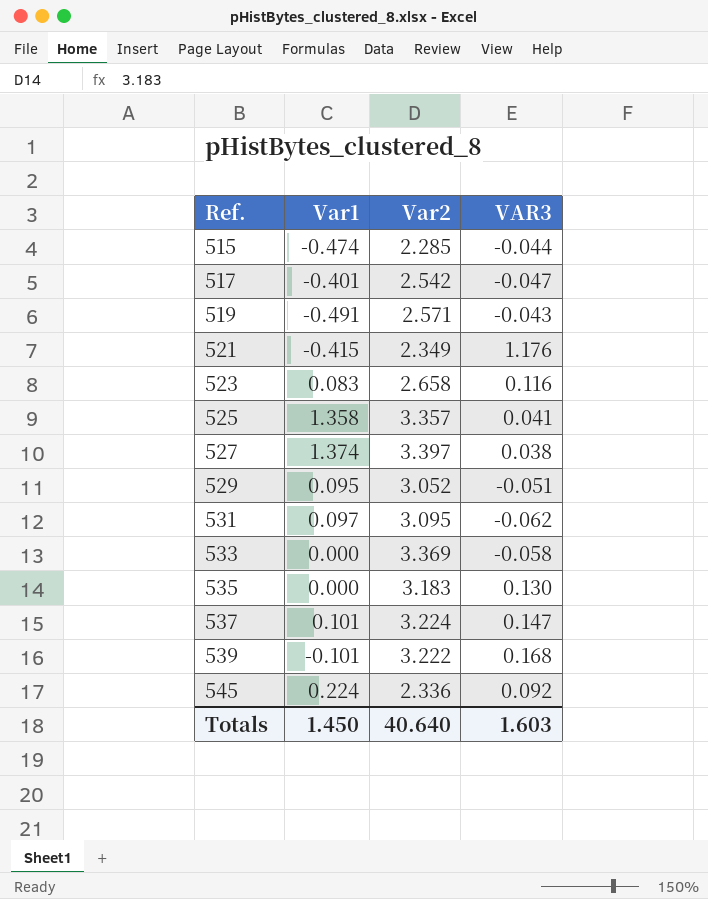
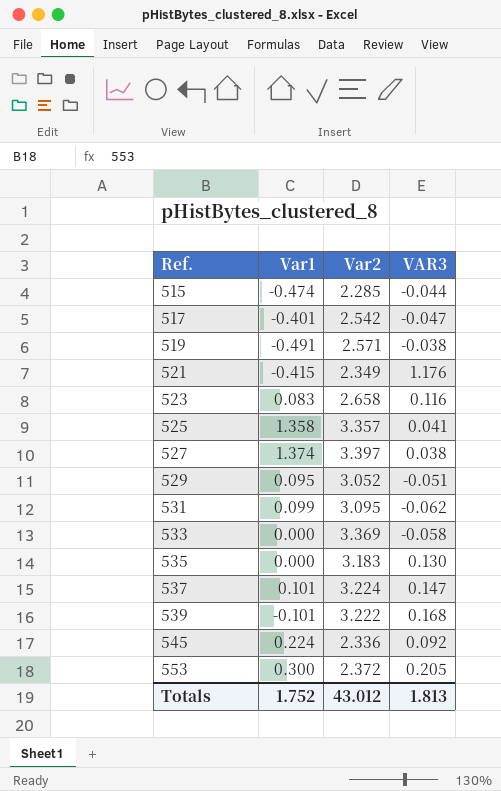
519 | VAR3: -0.043 -> -0.038
531 | Var1: 0.097 -> 0.099
row 553: none -> 0.300 | 2.372 | 0.205
Totals | Var1: 1.450 -> 1.752
Totals | Var2: 40.640 -> 43.012
Totals | VAR3: 1.603 -> 1.813

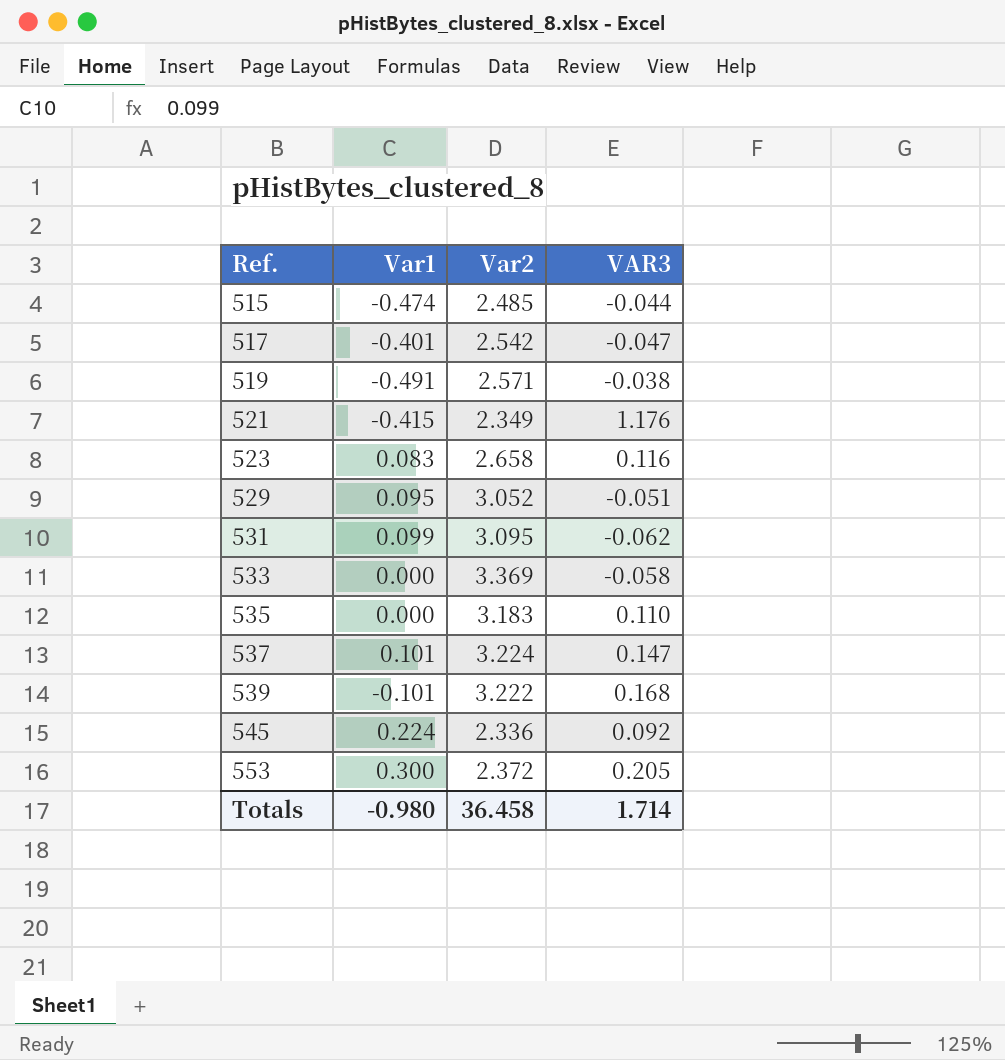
row 525: 1.358 | 3.357 | 0.041 -> none
row 527: 1.374 | 3.397 | 0.038 -> none
515 | Var2: 2.285 -> 2.485
535 | VAR3: 0.130 -> 0.110
Totals | Var1: 1.752 -> -0.980
Totals | Var2: 43.012 -> 36.458
Totals | VAR3: 1.813 -> 1.714

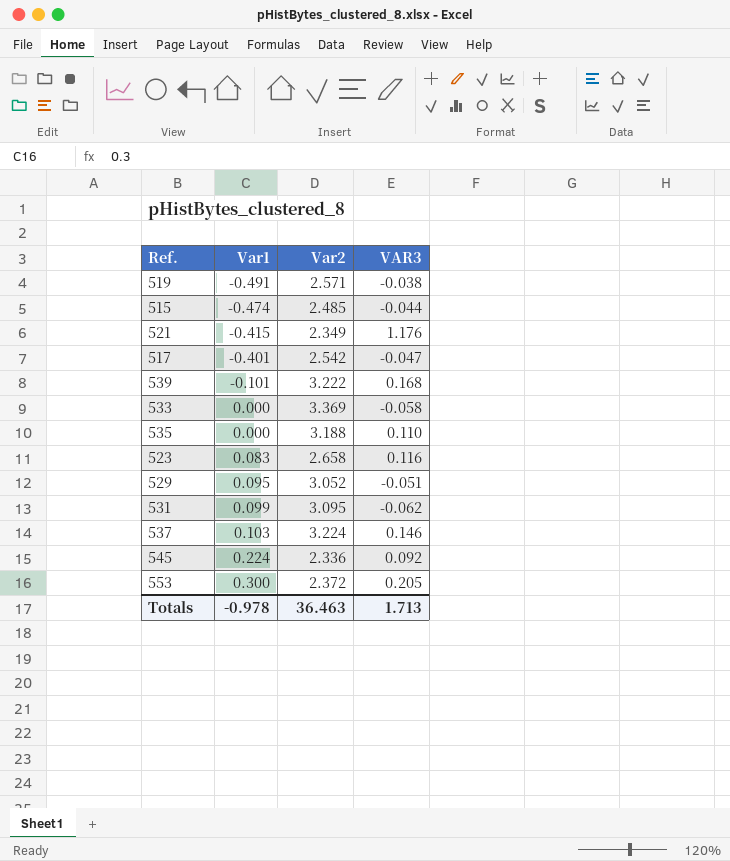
row order: Ref. ascending -> Var1 ascending
535 | Var2: 3.183 -> 3.188
537 | Var1: 0.101 -> 0.103
537 | VAR3: 0.147 -> 0.146
Totals | Var1: -0.980 -> -0.978
Totals | Var2: 36.458 -> 36.463
Totals | VAR3: 1.714 -> 1.713

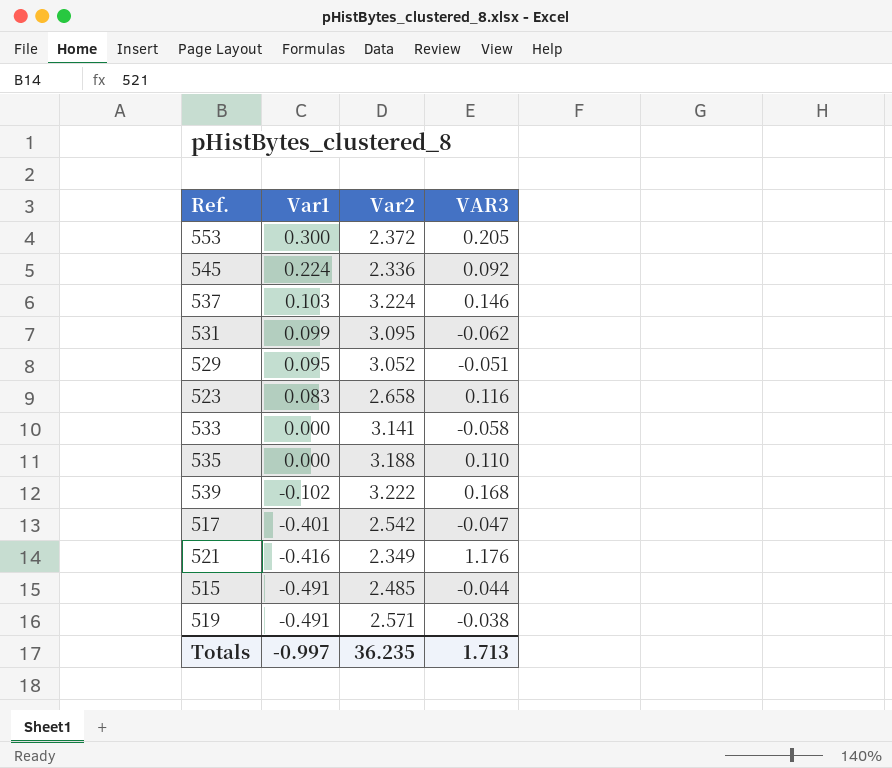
row order: Var1 ascending -> Var1 descending
533 | Var2: 3.369 -> 3.141
539 | Var1: -0.101 -> -0.102
521 | Var1: -0.415 -> -0.416
515 | Var1: -0.474 -> -0.491
Totals | Var1: -0.978 -> -0.997
Totals | Var2: 36.463 -> 36.235

